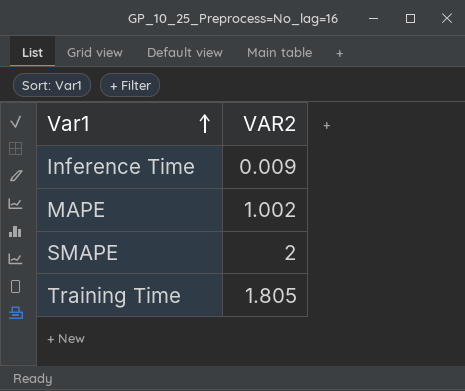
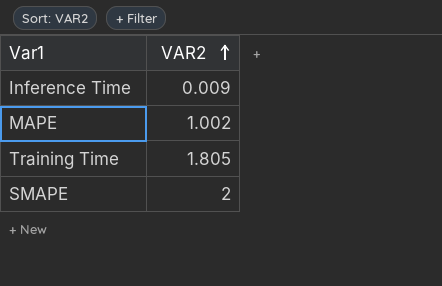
row order: Var1 ascending -> VAR2 ascending

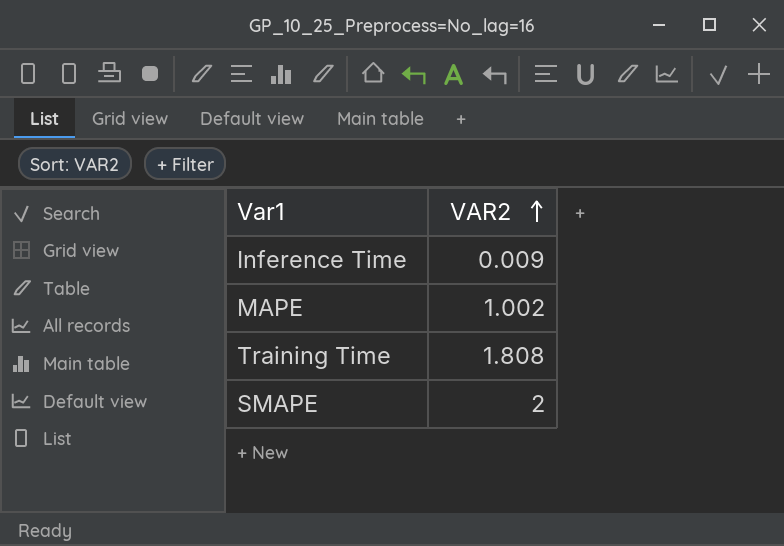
Training Time | VAR2: 1.805 -> 1.808

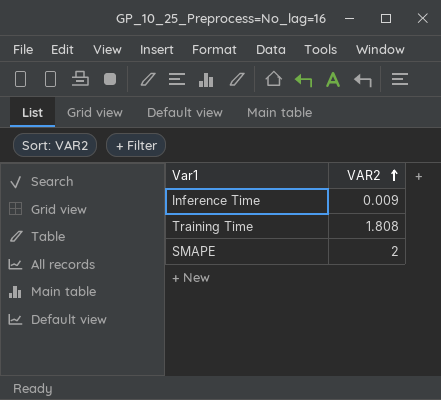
row MAPE: 1.002 -> none

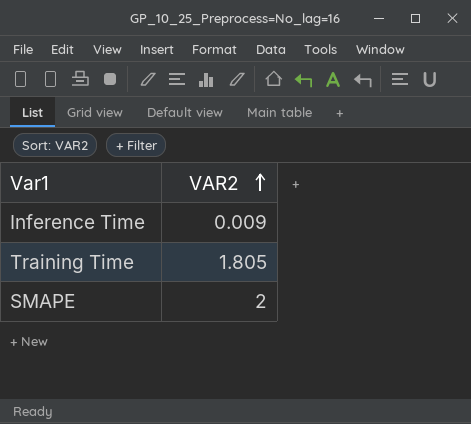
Training Time | VAR2: 1.808 -> 1.805

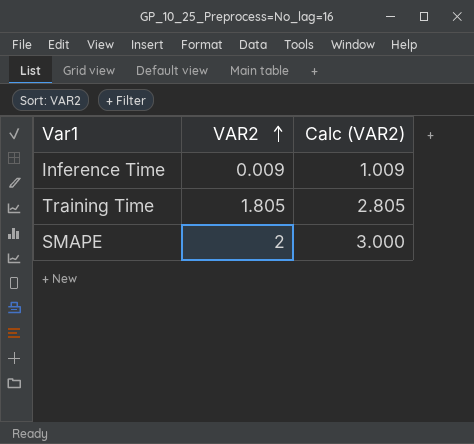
column Calc (VAR2) | formula: none -> [VAR2] + 1

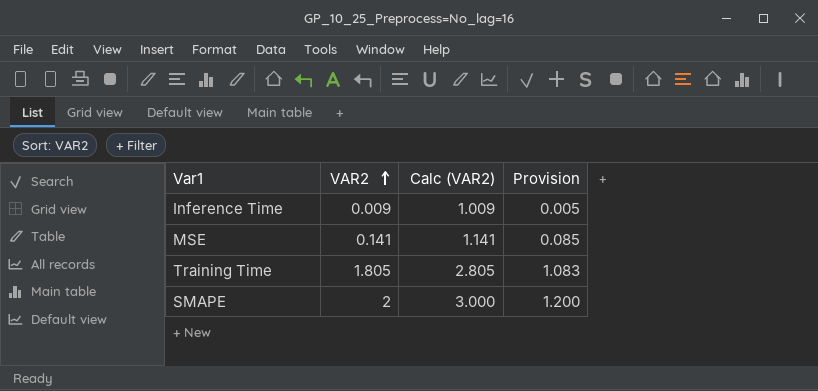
column Provision | formula: none -> [VAR2] * 0.6
row MSE: none -> 0.141 | 1.141 | 0.085

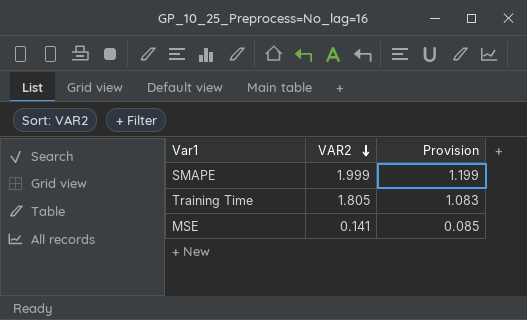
row order: VAR2 ascending -> VAR2 descending
column Calc (VAR2) | formula: [VAR2] + 1 -> none
row Inference Time: 0.009 | 1.009 | 0.005 -> none
SMAPE | VAR2: 2 -> 1.999
SMAPE | Provision: 1.200 -> 1.199

